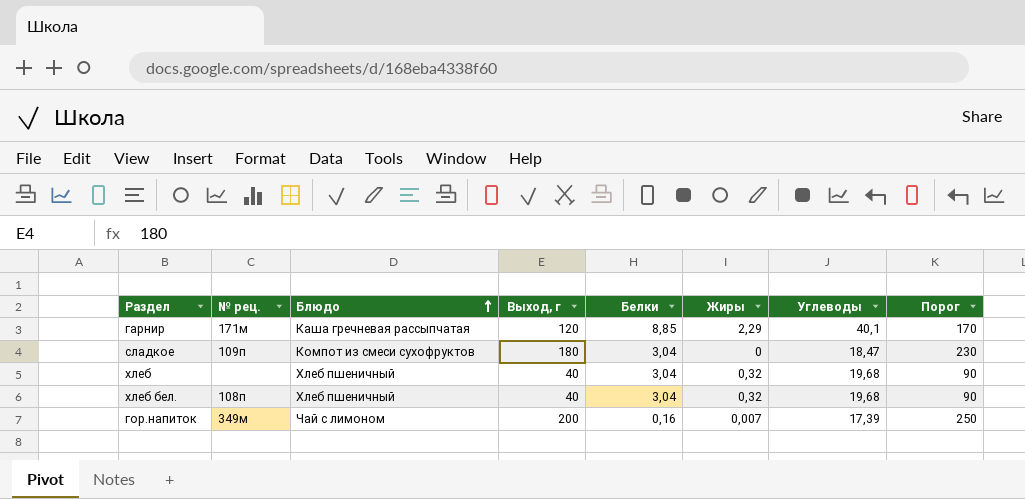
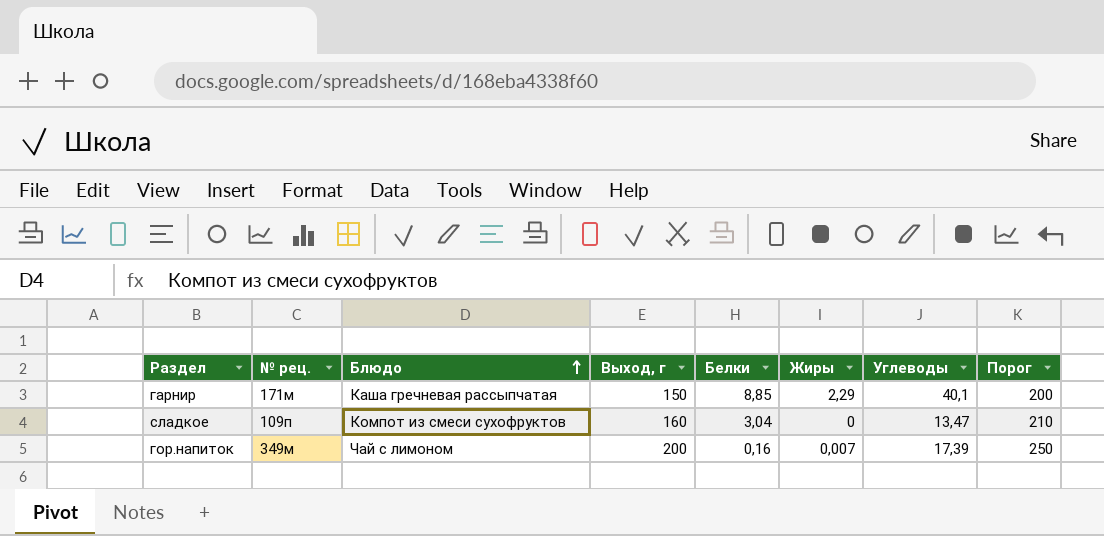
row хлеб: none | Хлеб пшеничный | 40 | 3,04 | 0,32 | 19,68 | 90 -> none
row хлеб бел.: 108п | Хлеб пшеничный | 40 | 3,04 | 0,32 | 19,68 | 90 -> none
гарнир | Выход, г: 120 -> 150
гарнир | Порог: 170 -> 200
сладкое | Выход, г: 180 -> 160
сладкое | Углеводы: 18,47 -> 13,47
сладкое | Порог: 230 -> 210

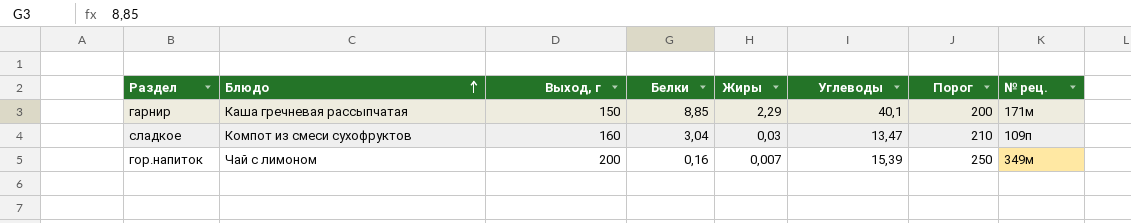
column № рец. | position: 2 -> 8
сладкое | Жиры: 0 -> 0,03
гор.напиток | Углеводы: 17,39 -> 15,39

